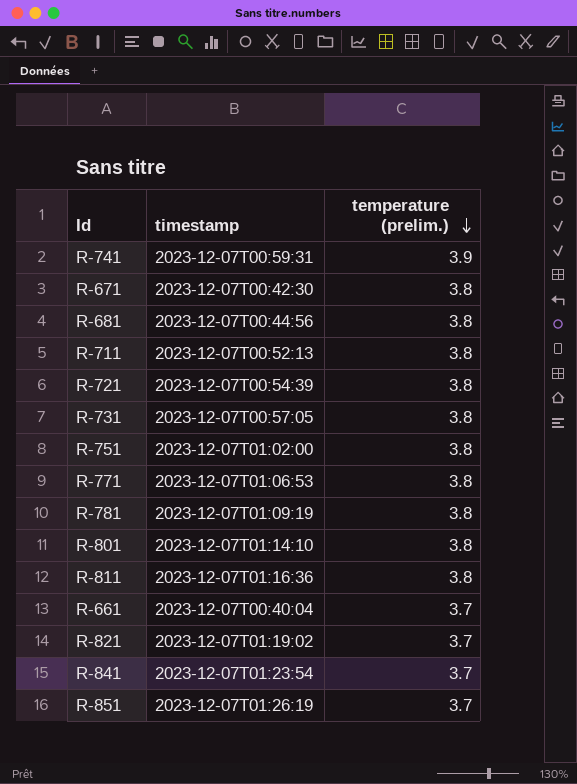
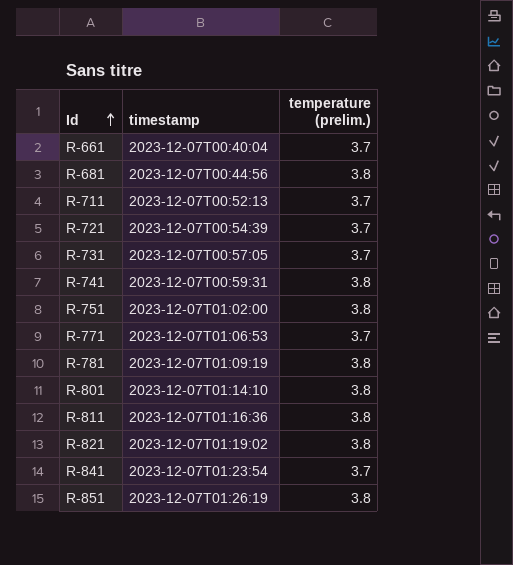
row order: temperature (prelim.) descending -> Id ascending
row R-671: 2023-12-07T00:42:30 | 3.8 -> none
R-711 | temperature (prelim.): 3.8 -> 3.7
R-721 | temperature (prelim.): 3.8 -> 3.7
R-731 | temperature (prelim.): 3.8 -> 3.7
R-741 | temperature (prelim.): 3.9 -> 3.8
R-771 | temperature (prelim.): 3.8 -> 3.7
R-821 | temperature (prelim.): 3.7 -> 3.8
R-851 | temperature (prelim.): 3.7 -> 3.8

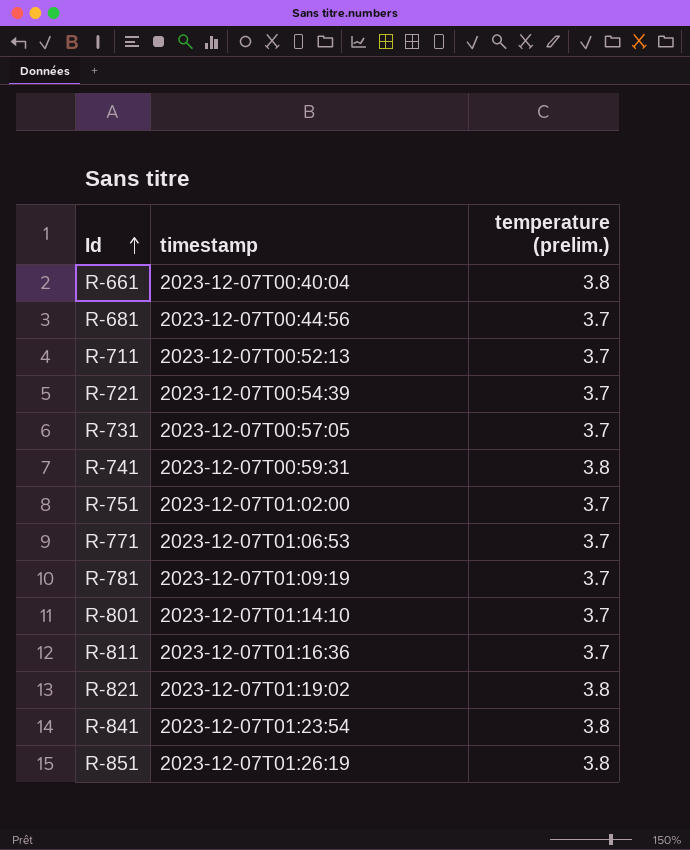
R-661 | temperature (prelim.): 3.7 -> 3.8
R-681 | temperature (prelim.): 3.8 -> 3.7
R-751 | temperature (prelim.): 3.8 -> 3.7
R-781 | temperature (prelim.): 3.8 -> 3.7
R-801 | temperature (prelim.): 3.8 -> 3.7
R-811 | temperature (prelim.): 3.8 -> 3.7
R-841 | temperature (prelim.): 3.7 -> 3.8

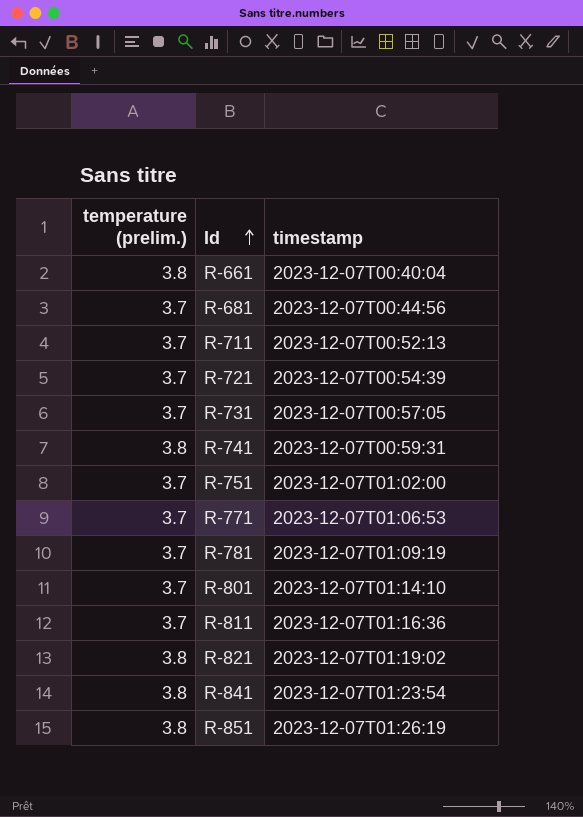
column temperature (prelim.) | position: 3 -> 1

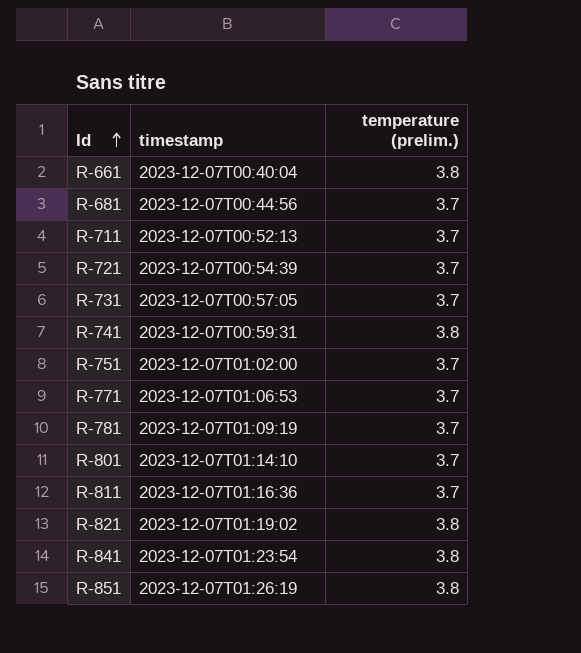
column temperature (prelim.) | position: 1 -> 3

